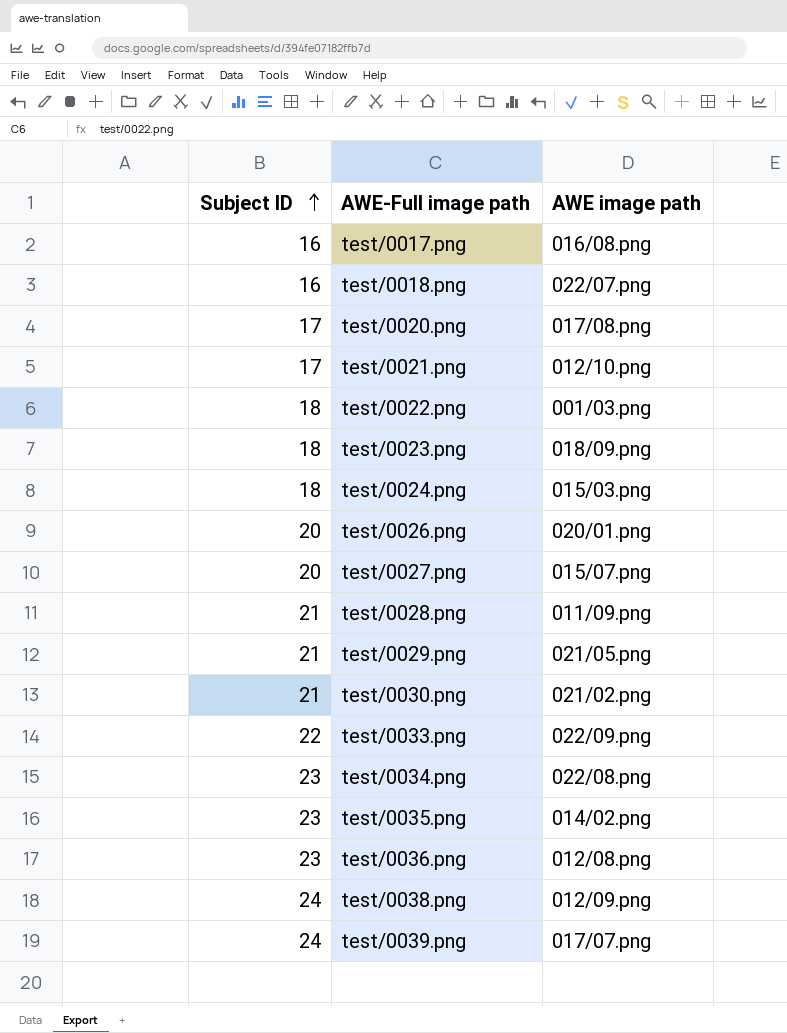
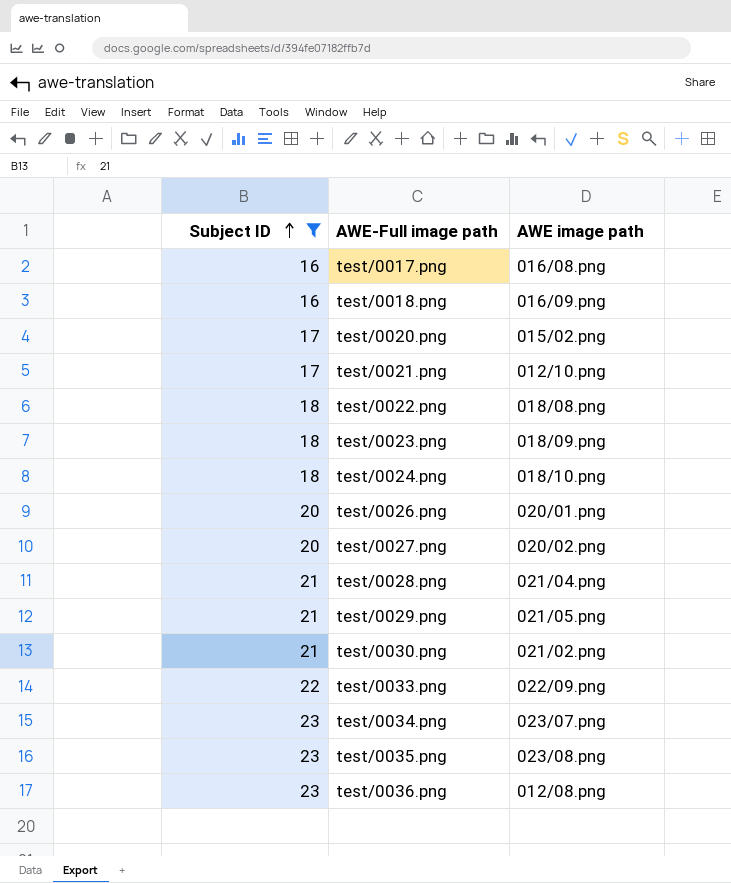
filter: none -> Subject ID != 24
test/0018.png | AWE image path: 022/07.png -> 016/09.png
test/0020.png | AWE image path: 017/08.png -> 015/02.png
test/0022.png | AWE image path: 001/03.png -> 018/08.png
test/0024.png | AWE image path: 015/03.png -> 018/10.png
test/0027.png | AWE image path: 015/07.png -> 020/02.png
test/0028.png | AWE image path: 011/09.png -> 021/04.png
test/0034.png | AWE image path: 022/08.png -> 023/07.png
test/0035.png | AWE image path: 014/02.png -> 023/08.png

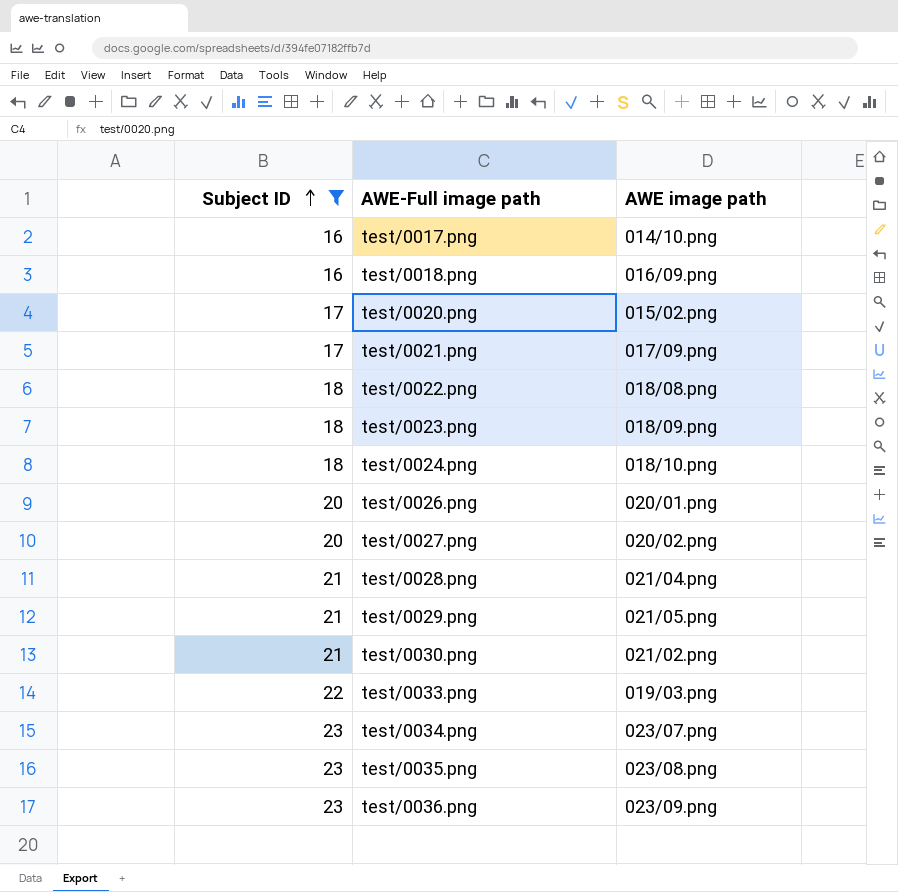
test/0017.png | AWE image path: 016/08.png -> 014/10.png
test/0021.png | AWE image path: 012/10.png -> 017/09.png
test/0033.png | AWE image path: 022/09.png -> 019/03.png
test/0036.png | AWE image path: 012/08.png -> 023/09.png

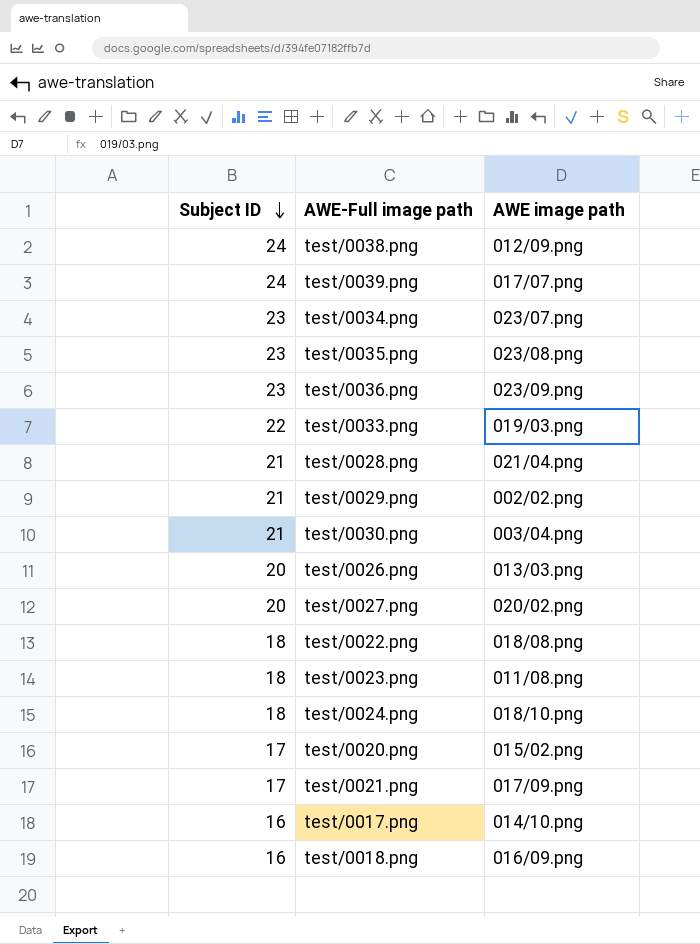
filter: Subject ID != 24 -> none
row order: Subject ID ascending -> Subject ID descending
test/0029.png | AWE image path: 021/05.png -> 002/02.png
test/0030.png | AWE image path: 021/02.png -> 003/04.png
test/0026.png | AWE image path: 020/01.png -> 013/03.png
test/0023.png | AWE image path: 018/09.png -> 011/08.png

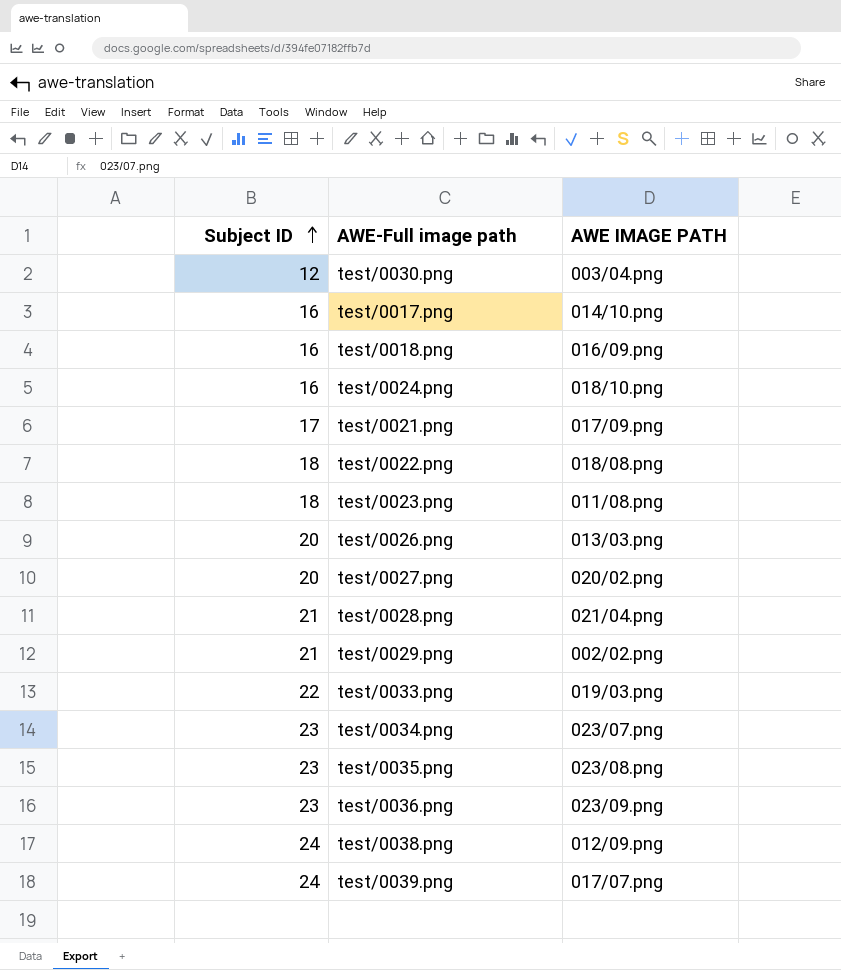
row order: Subject ID descending -> Subject ID ascending
column name: AWE image path -> AWE IMAGE PATH
row test/0020.png: 17 | 015/02.png -> none
test/0030.png | Subject ID: 21 -> 12
test/0024.png | Subject ID: 18 -> 16

